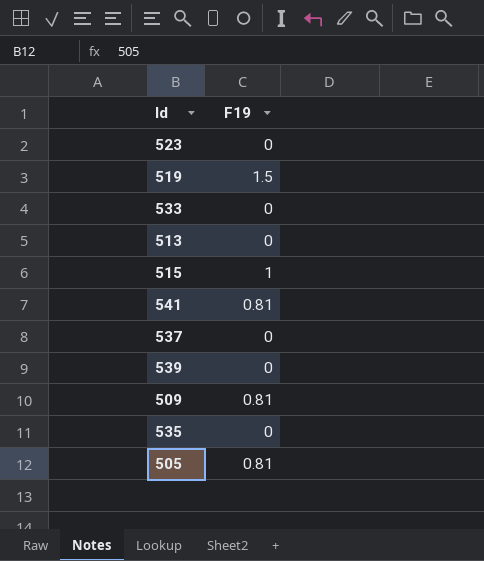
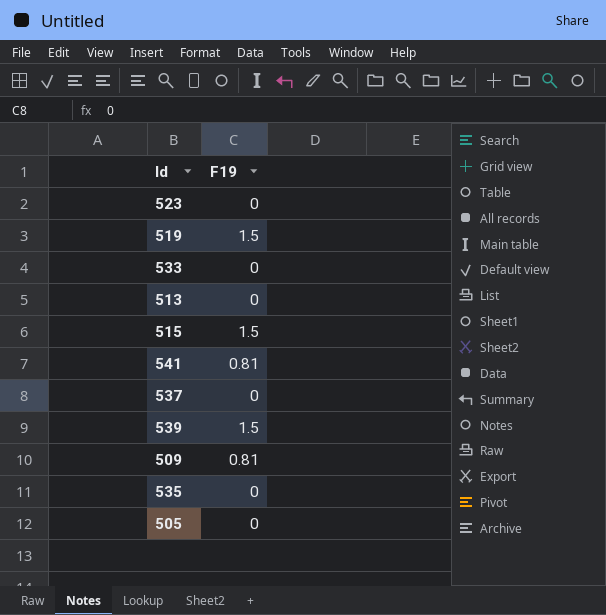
515 | F19: 1 -> 1.5
539 | F19: 0 -> 1.5
505 | F19: 0.81 -> 0

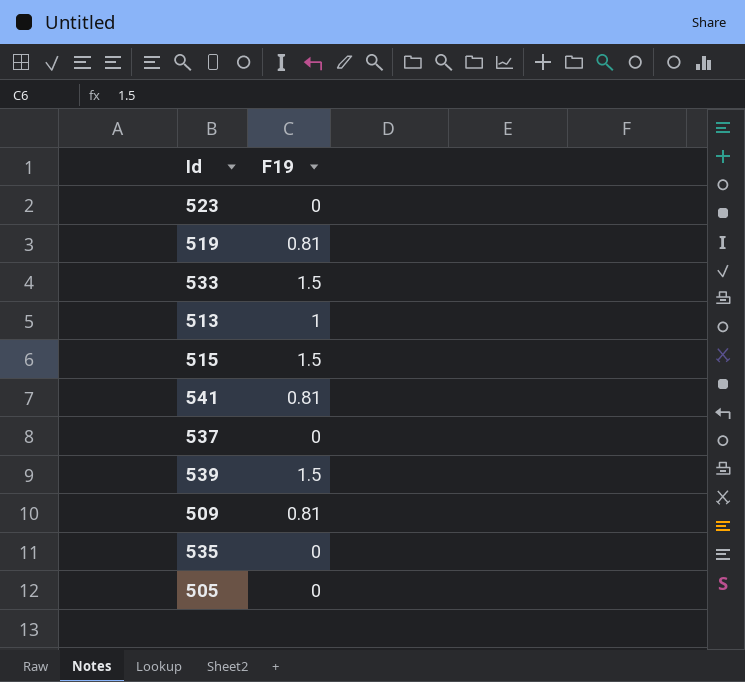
519 | F19: 1.5 -> 0.81
533 | F19: 0 -> 1.5
513 | F19: 0 -> 1

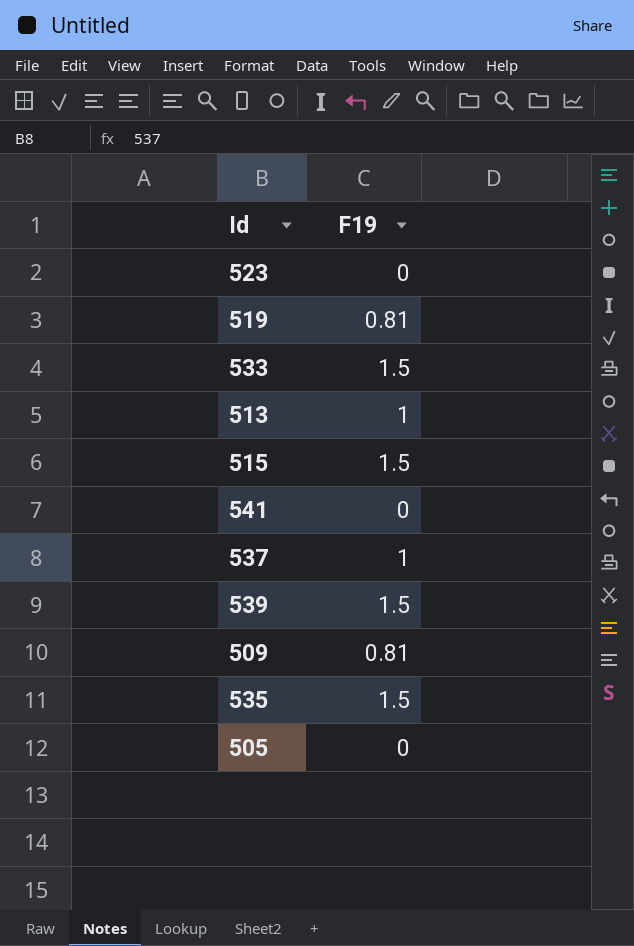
541 | F19: 0.81 -> 0
537 | F19: 0 -> 1
535 | F19: 0 -> 1.5

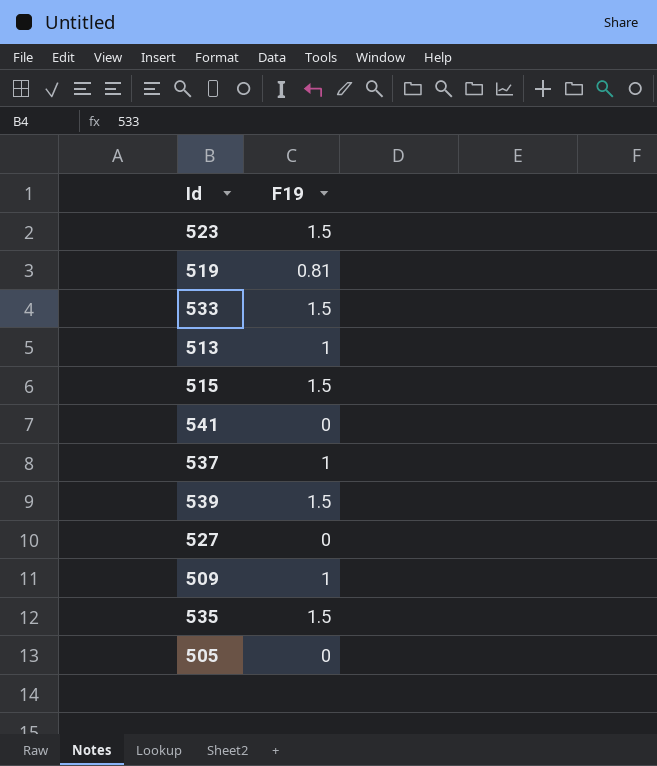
523 | F19: 0 -> 1.5
row 527: none -> 0
509 | F19: 0.81 -> 1

